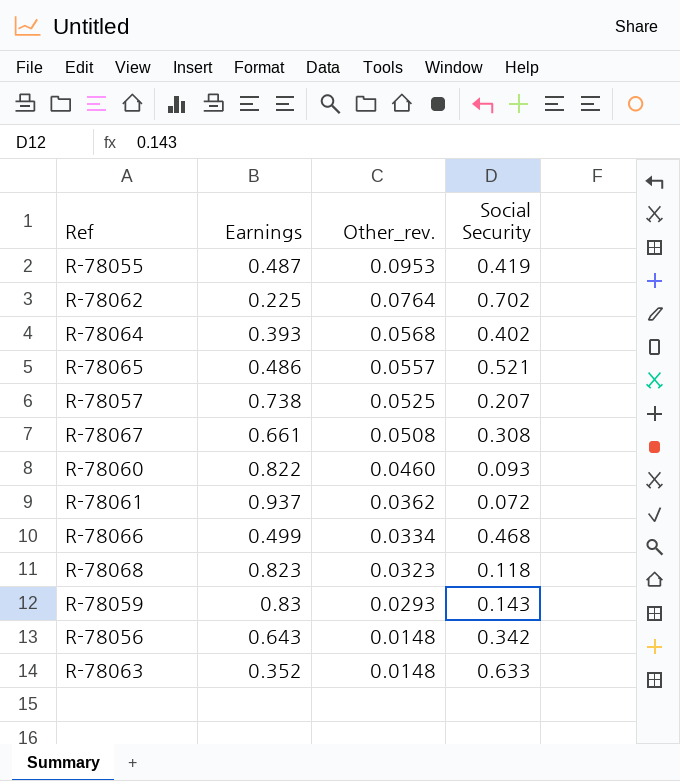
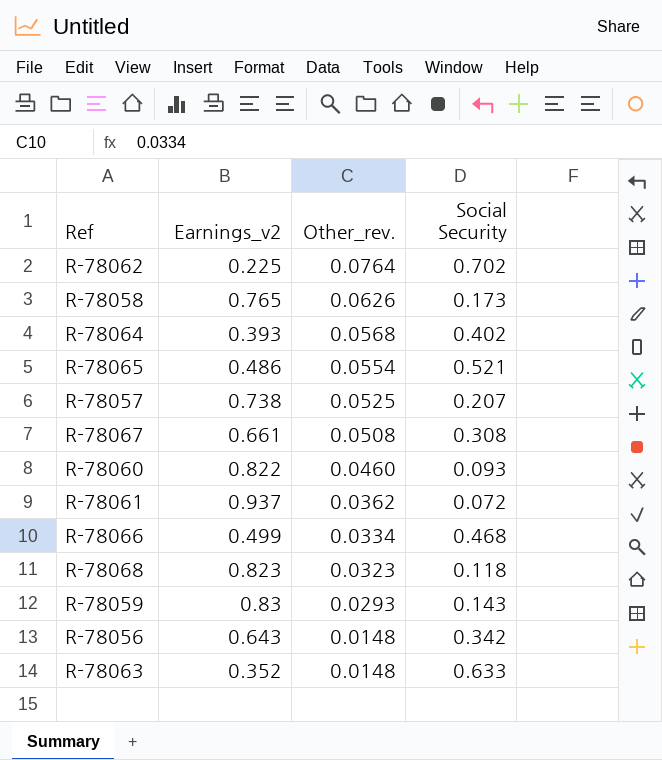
column name: Earnings -> Earnings_v2
row R-78055: 0.487 | 0.0953 | 0.419 -> none
row R-78058: none -> 0.765 | 0.0626 | 0.173
R-78065 | Other_rev.: 0.0557 -> 0.0554

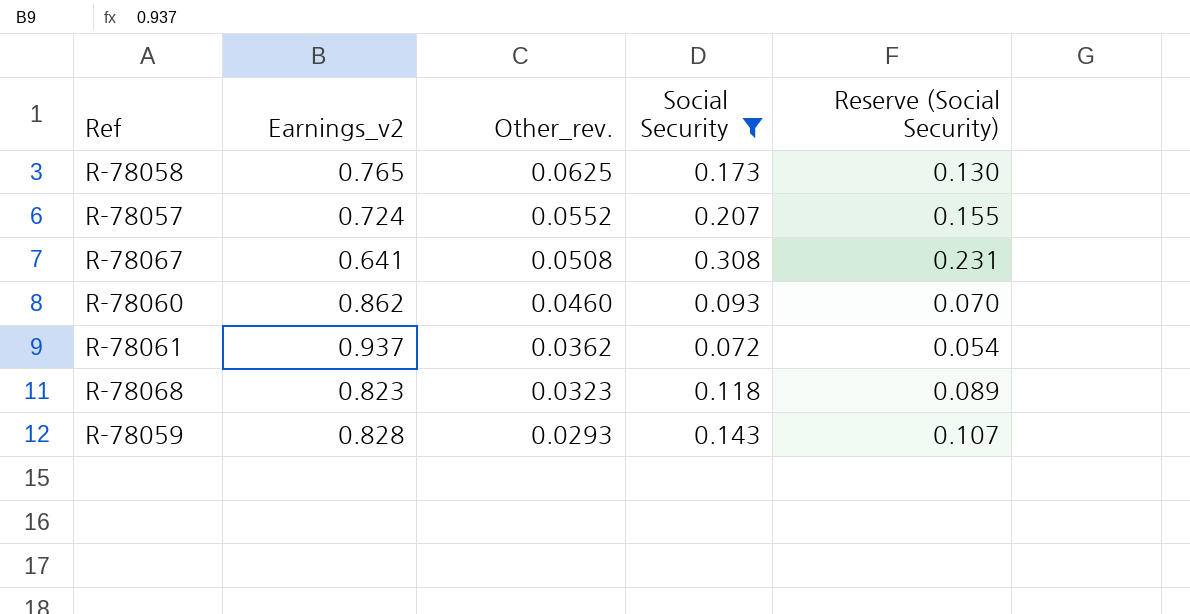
filter: none -> Social Security <= 0.308
column Reserve (Social Security) | formula: none -> [Social Security] * 0.75
R-78058 | Other_rev.: 0.0626 -> 0.0625
R-78057 | Earnings_v2: 0.738 -> 0.724
R-78057 | Other_rev.: 0.0525 -> 0.0552
R-78067 | Earnings_v2: 0.661 -> 0.641
R-78060 | Earnings_v2: 0.822 -> 0.862
R-78059 | Earnings_v2: 0.83 -> 0.828

